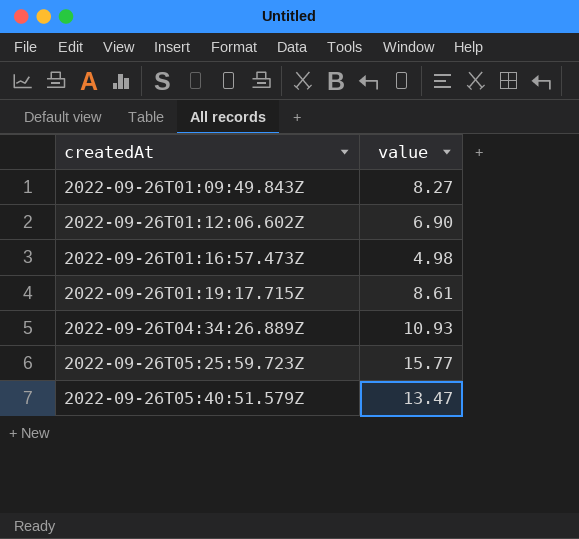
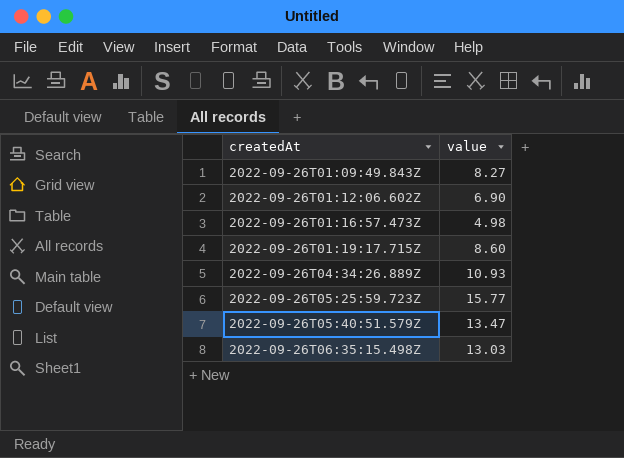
2022-09-26T01:19:17.715Z | value: 8.61 -> 8.60
row 2022-09-26T06:35:15.498Z: none -> 13.03

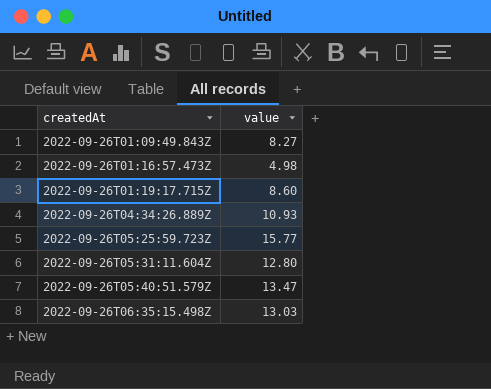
row 2022-09-26T01:12:06.602Z: 6.90 -> none
row 2022-09-26T05:31:11.604Z: none -> 12.80

